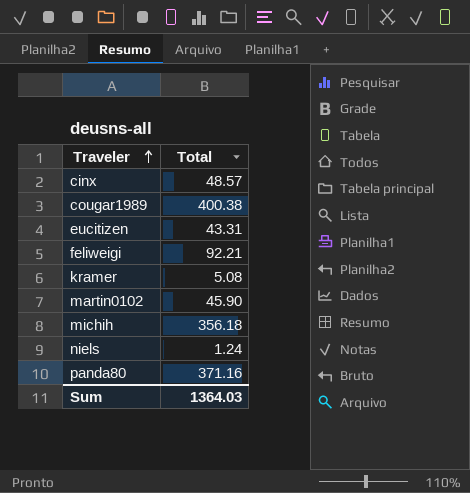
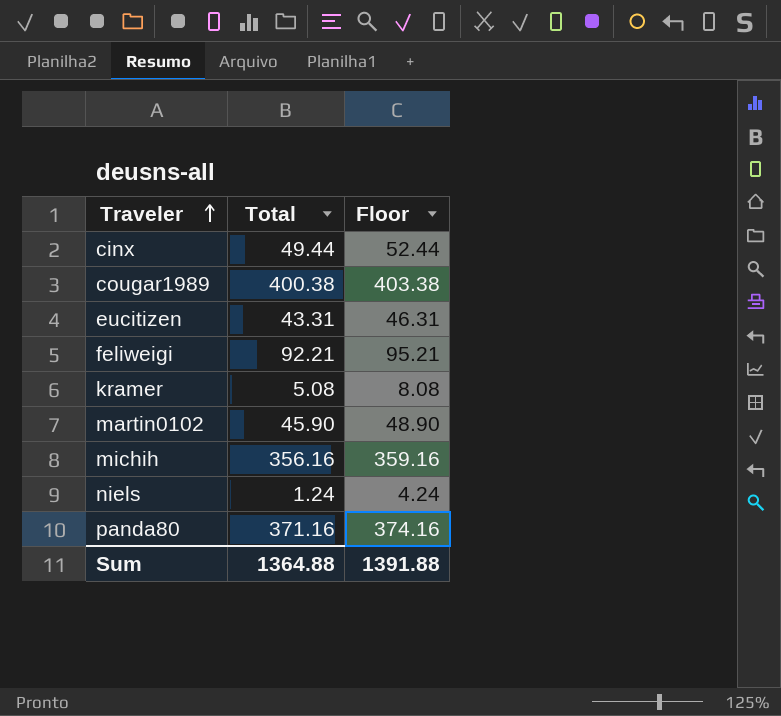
column Floor | formula: none -> [Total] + 3
cinx | Total: 48.57 -> 49.44
michih | Total: 356.18 -> 356.16
Sum | Total: 1364.03 -> 1364.88

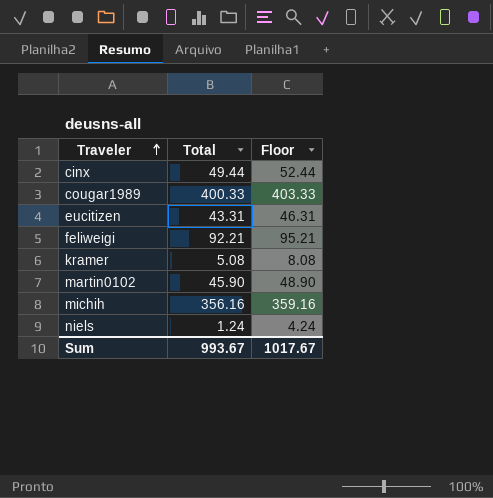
row panda80: 371.16 | 374.16 -> none
cougar1989 | Total: 400.38 -> 400.33
cougar1989 | Floor: 403.38 -> 403.33
Sum | Total: 1364.88 -> 993.67
Sum | Floor: 1391.88 -> 1017.67

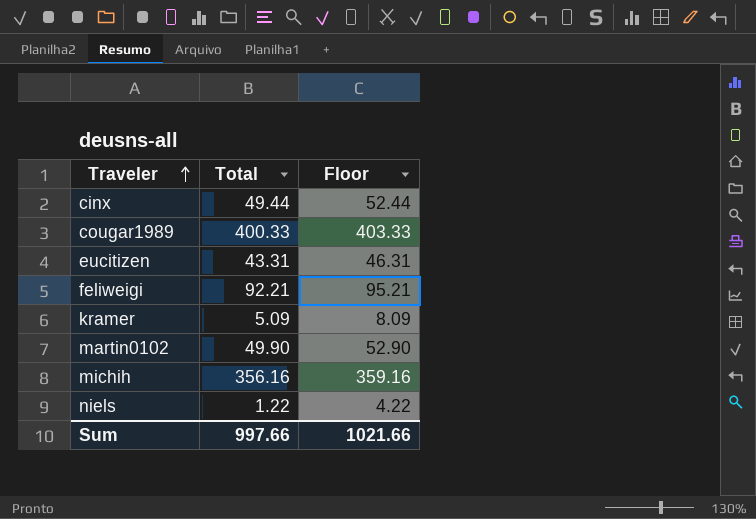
kramer | Total: 5.08 -> 5.09
kramer | Floor: 8.08 -> 8.09
martin0102 | Total: 45.90 -> 49.90
martin0102 | Floor: 48.90 -> 52.90
niels | Total: 1.24 -> 1.22
niels | Floor: 4.24 -> 4.22
Sum | Total: 993.67 -> 997.66
Sum | Floor: 1017.67 -> 1021.66

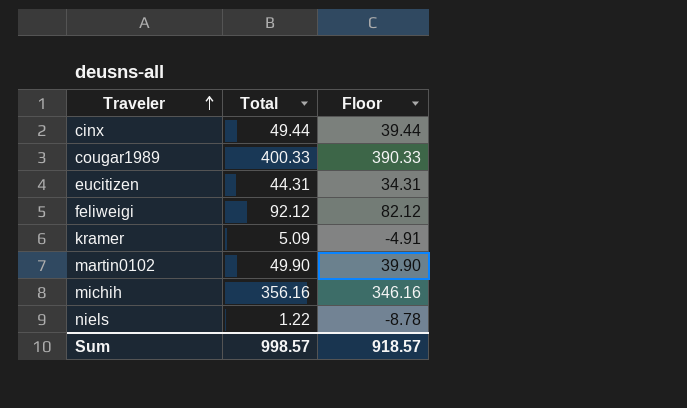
column Floor | formula: [Total] + 3 -> [Total] - 10
eucitizen | Total: 43.31 -> 44.31
feliweigi | Total: 92.21 -> 92.12
Sum | Total: 997.66 -> 998.57
Sum | Floor: 1021.66 -> 918.57

